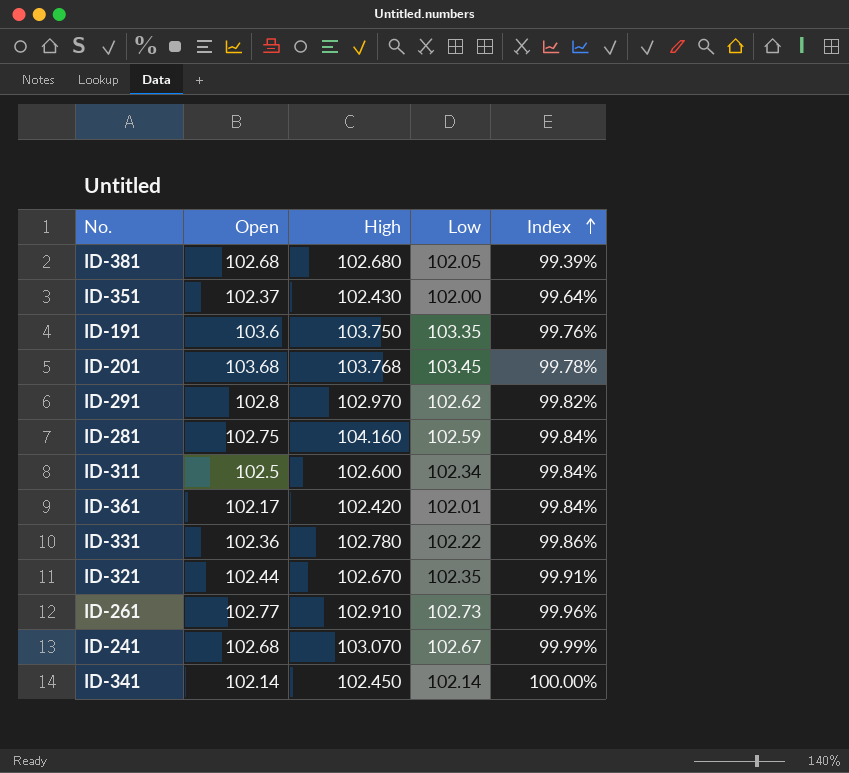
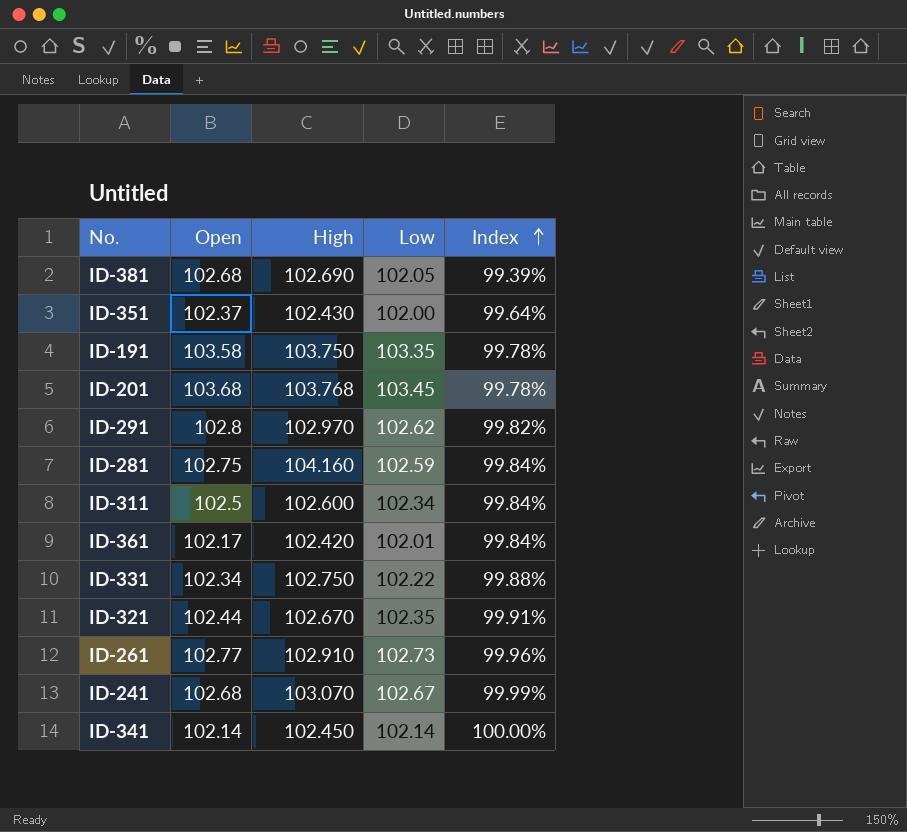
ID-381 | High: 102.680 -> 102.690
ID-191 | Open: 103.6 -> 103.58
ID-191 | Index: 99.76% -> 99.78%
ID-331 | Open: 102.36 -> 102.34
ID-331 | High: 102.780 -> 102.750
ID-331 | Index: 99.86% -> 99.88%

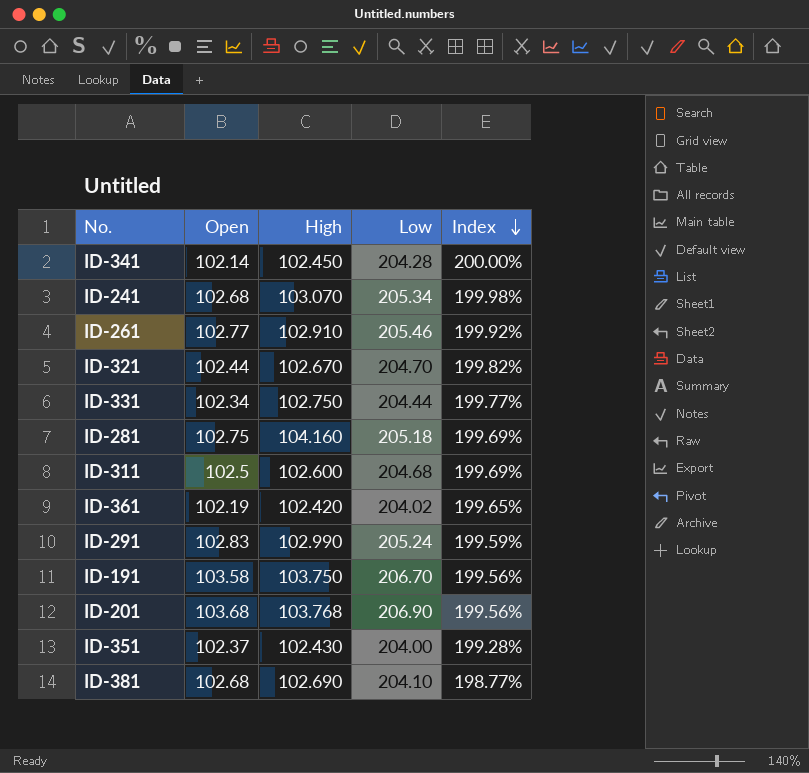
row order: Index ascending -> Index descending
ID-341 | Low: 102.14 -> 204.28
ID-341 | Index: 100.00% -> 200.00%
ID-241 | Low: 102.67 -> 205.34
ID-241 | Index: 99.99% -> 199.98%
ID-261 | Low: 102.73 -> 205.46
ID-261 | Index: 99.96% -> 199.92%
ID-321 | Low: 102.35 -> 204.70
ID-321 | Index: 99.91% -> 199.82%
ID-331 | Low: 102.22 -> 204.44
ID-331 | Index: 99.88% -> 199.77%
ID-281 | Low: 102.59 -> 205.18
ID-281 | Index: 99.84% -> 199.69%
ID-311 | Low: 102.34 -> 204.68
ID-311 | Index: 99.84% -> 199.69%
ID-361 | Open: 102.17 -> 102.19
ID-361 | Low: 102.01 -> 204.02
ID-361 | Index: 99.84% -> 199.65%
ID-291 | Open: 102.8 -> 102.83
ID-291 | High: 102.970 -> 102.990
ID-291 | Low: 102.62 -> 205.24
ID-291 | Index: 99.82% -> 199.59%
ID-191 | Low: 103.35 -> 206.70
ID-191 | Index: 99.78% -> 199.56%
ID-201 | Low: 103.45 -> 206.90
ID-201 | Index: 99.78% -> 199.56%
ID-351 | Low: 102.00 -> 204.00
ID-351 | Index: 99.64% -> 199.28%
ID-381 | Low: 102.05 -> 204.10
ID-381 | Index: 99.39% -> 198.77%

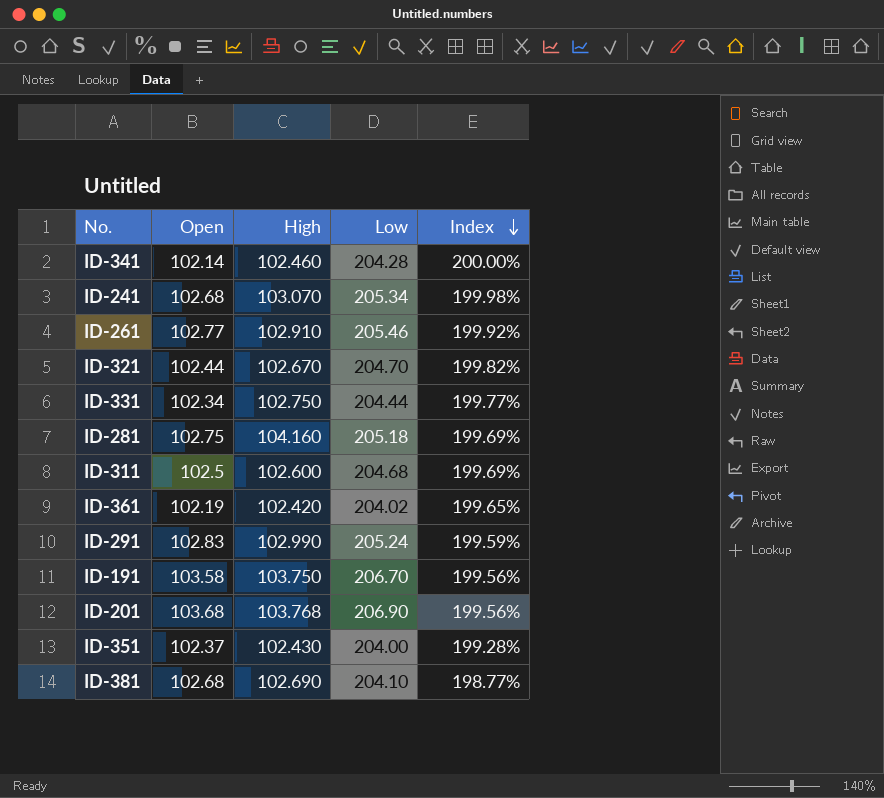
ID-341 | High: 102.450 -> 102.460

